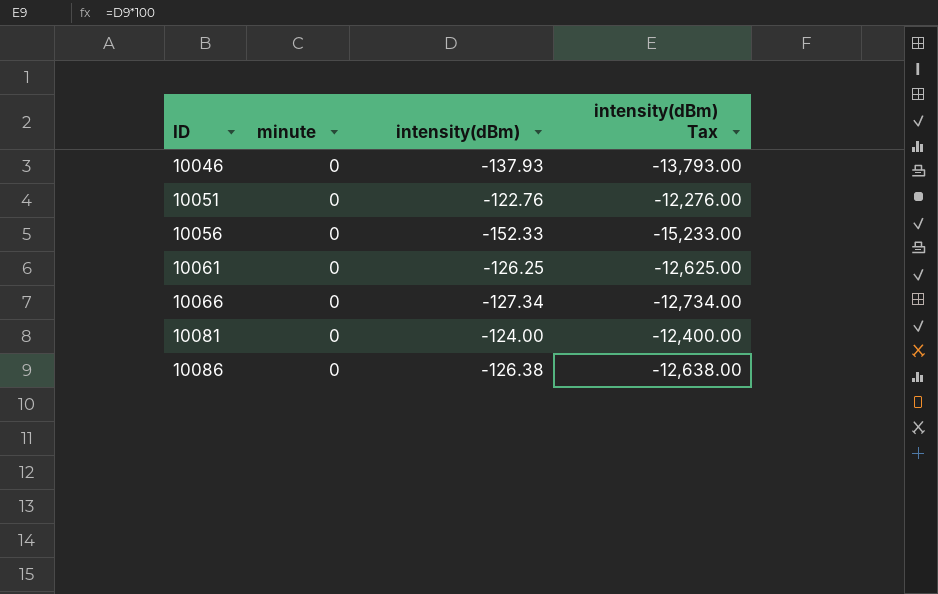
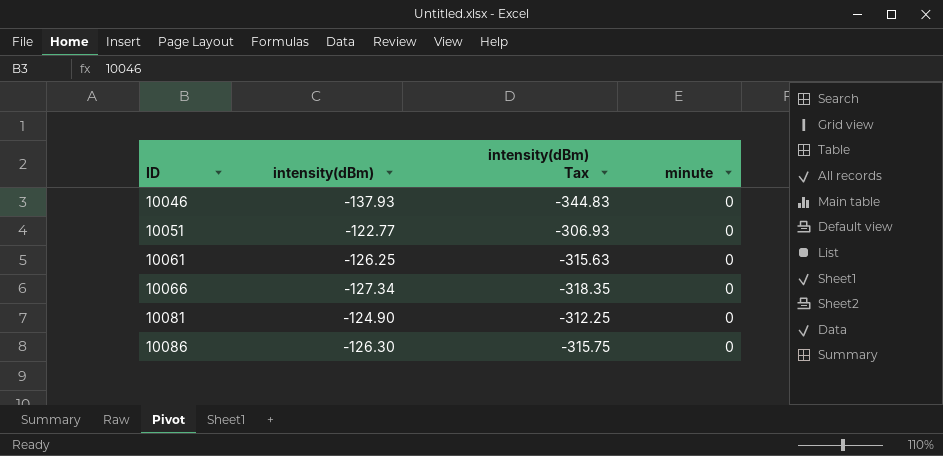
column intensity(dBm) Tax | formula: [intensity(dBm)] * 100 -> [intensity(dBm)] * 2.5
column minute | position: 2 -> 4
row 10056: 0 | -152.33 | -15,233.00 -> none
10051 | intensity(dBm): -122.76 -> -122.77
10081 | intensity(dBm): -124.00 -> -124.90
10086 | intensity(dBm): -126.38 -> -126.30

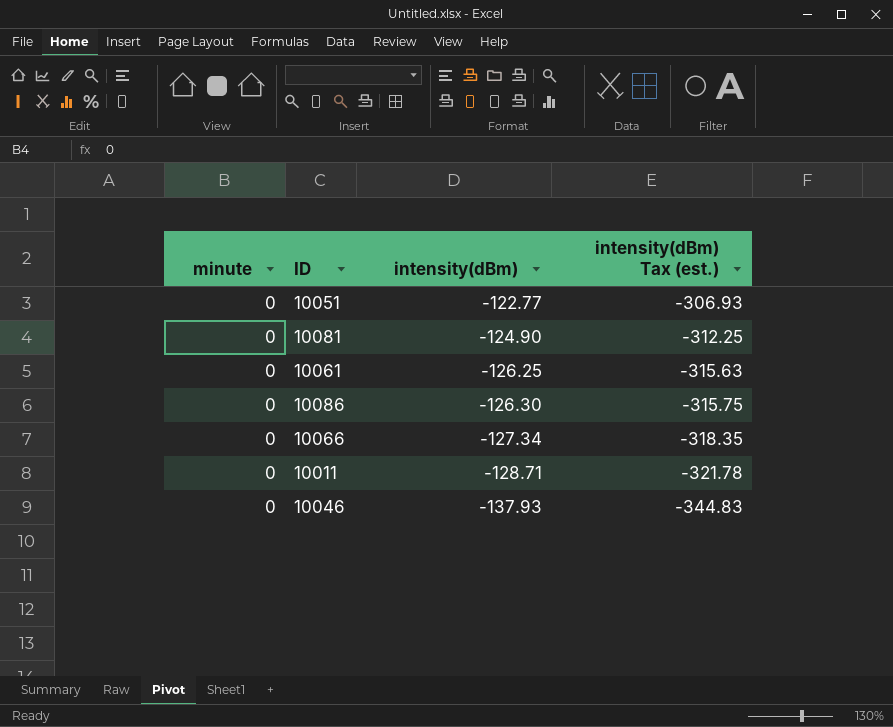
row order: ID ascending -> intensity(dBm) descending
column minute | position: 4 -> 1
column name: intensity(dBm) Tax -> intensity(dBm) Tax (est.)
row 10011: none -> 0 | -128.71 | -321.78

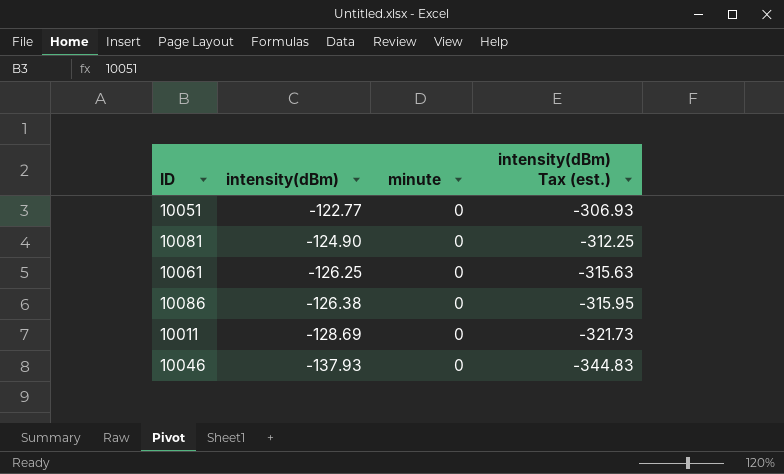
column minute | position: 1 -> 3
row 10066: 0 | -127.34 | -318.35 -> none
10086 | intensity(dBm): -126.30 -> -126.38
10086 | intensity(dBm) Tax (est.): -315.75 -> -315.95
10011 | intensity(dBm): -128.71 -> -128.69
10011 | intensity(dBm) Tax (est.): -321.78 -> -321.73

